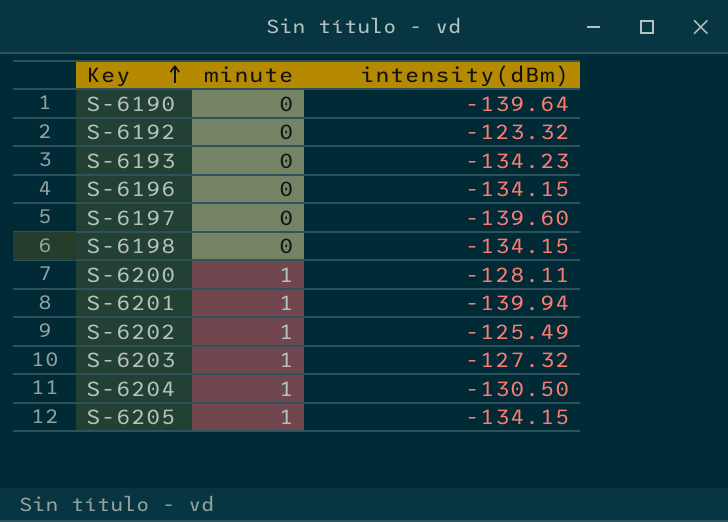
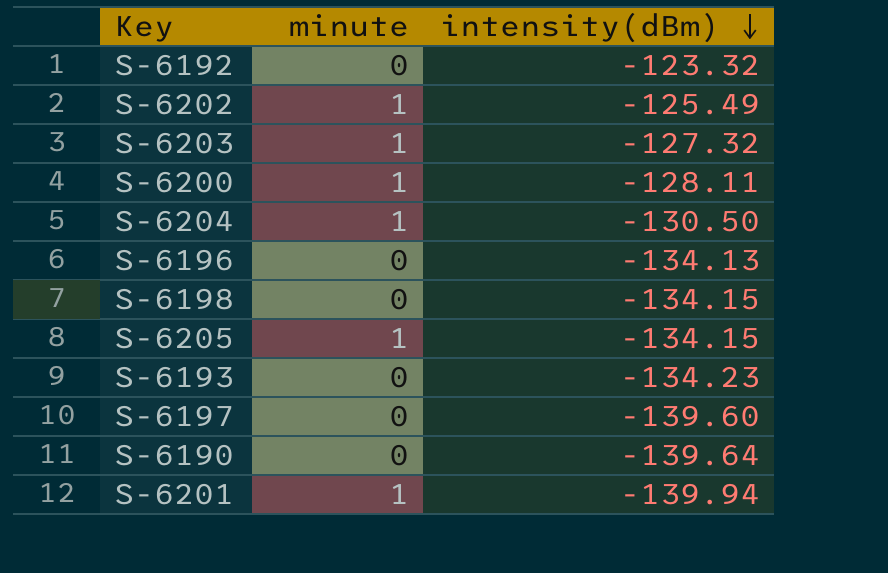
row order: Key ascending -> intensity(dBm) descending
S-6196 | intensity(dBm): -134.15 -> -134.13

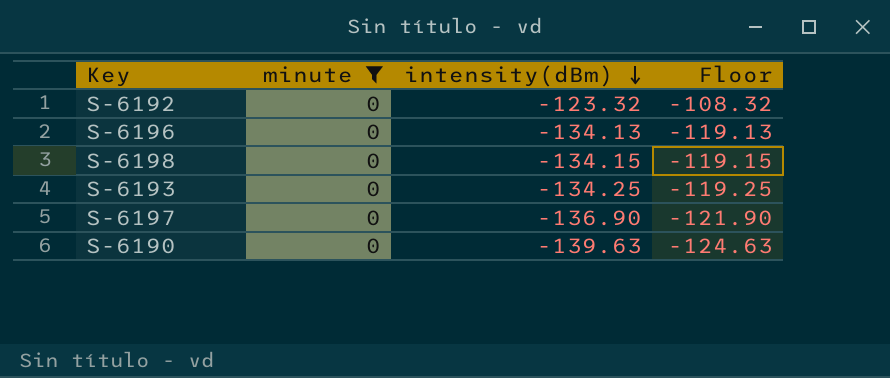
filter: none -> minute = 0
column Floor | formula: none -> [intensity(dBm)] + 15
S-6193 | intensity(dBm): -134.23 -> -134.25
S-6197 | intensity(dBm): -139.60 -> -136.90
S-6190 | intensity(dBm): -139.64 -> -139.63

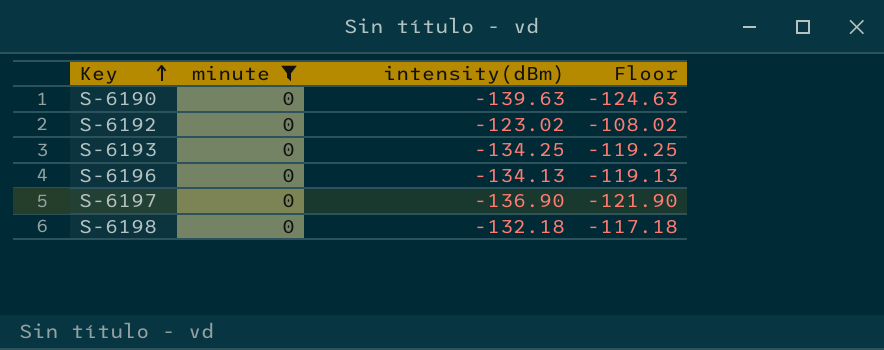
row order: intensity(dBm) descending -> Key ascending
S-6192 | intensity(dBm): -123.32 -> -123.02
S-6192 | Floor: -108.32 -> -108.02
S-6198 | intensity(dBm): -134.15 -> -132.18
S-6198 | Floor: -119.15 -> -117.18

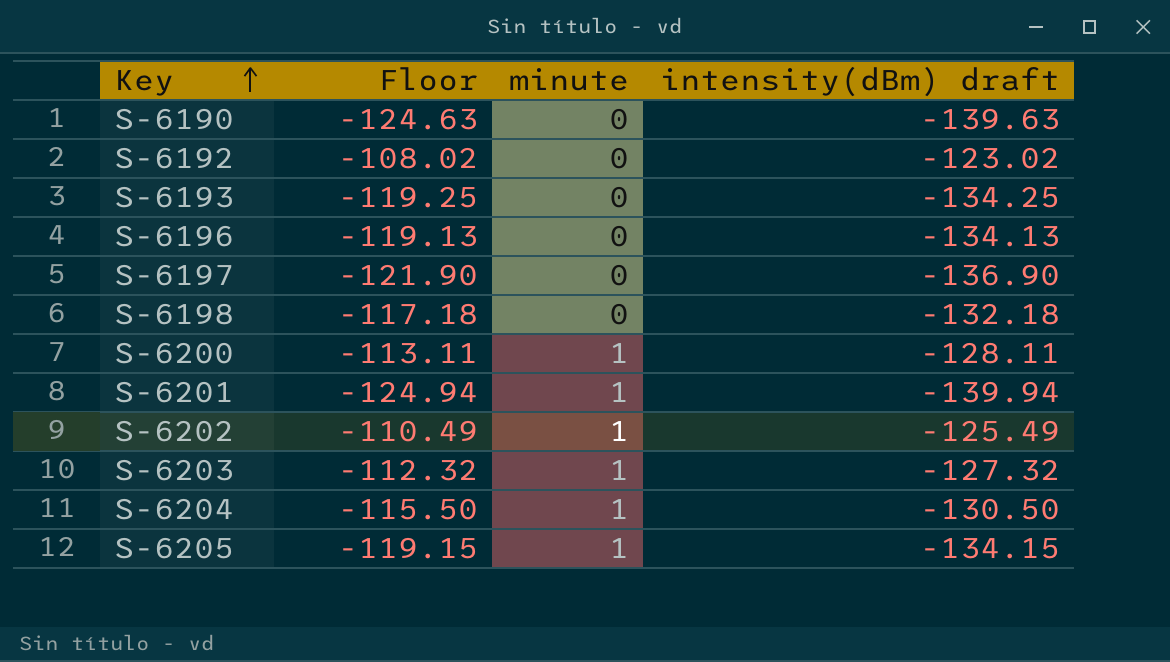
filter: minute = 0 -> none
column Floor | position: 4 -> 2
column name: intensity(dBm) -> intensity(dBm) draft

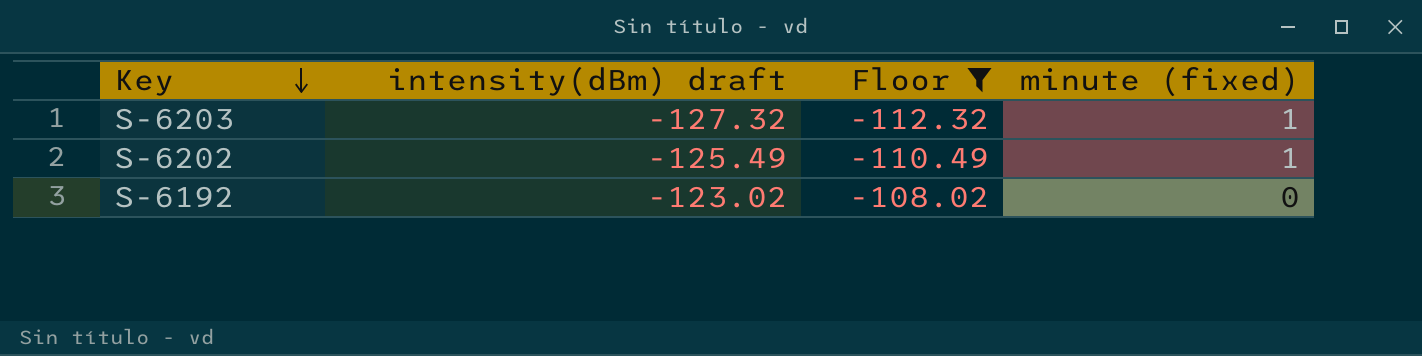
filter: none -> Floor >= -112.32
row order: Key ascending -> Key descending
column intensity(dBm) draft | position: 4 -> 2
column name: minute -> minute (fixed)

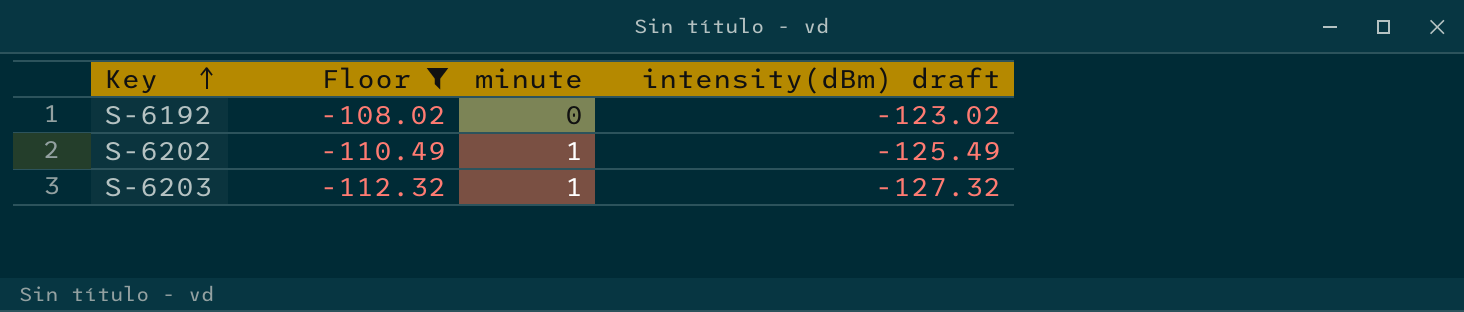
row order: Key descending -> Key ascending
column name: minute (fixed) -> minute
column intensity(dBm) draft | position: 2 -> 4

